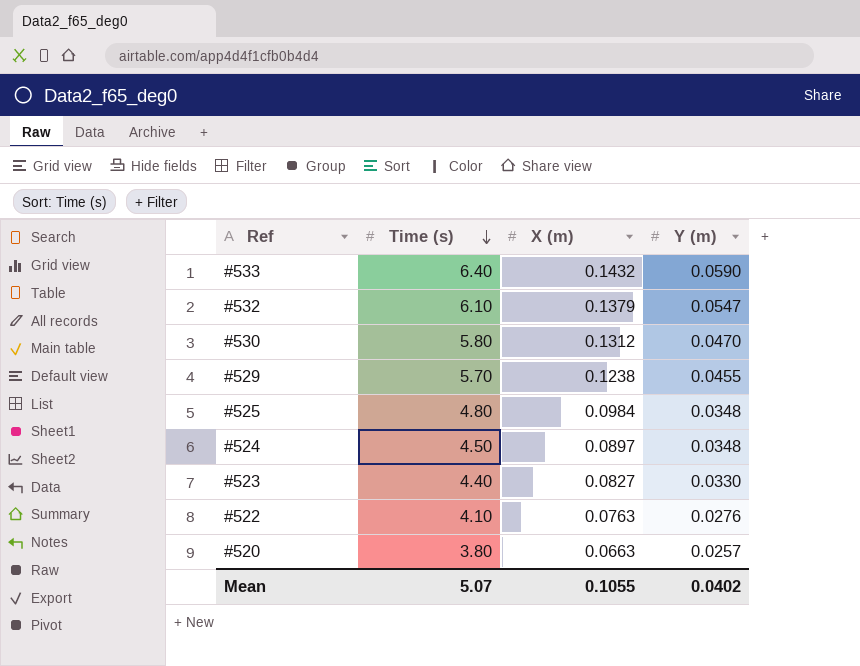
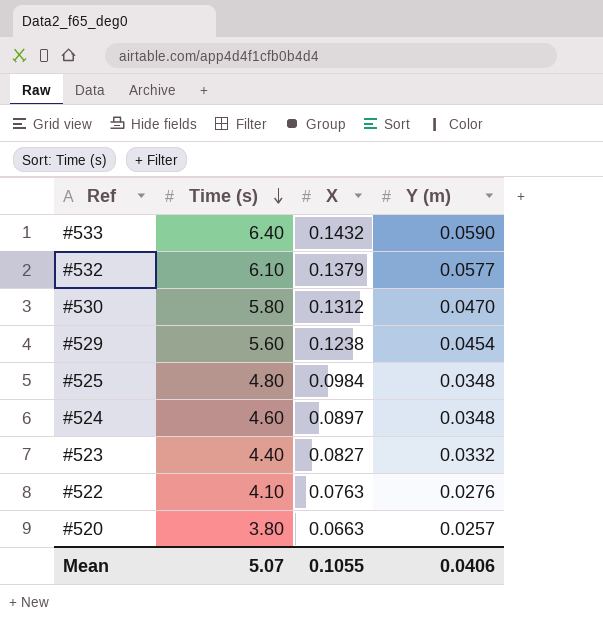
column name: X (m) -> X
#532 | Y (m): 0.0547 -> 0.0577
#529 | Time (s): 5.70 -> 5.60
#529 | Y (m): 0.0455 -> 0.0454
#524 | Time (s): 4.50 -> 4.60
#523 | Y (m): 0.0330 -> 0.0332
Mean | Y (m): 0.0402 -> 0.0406

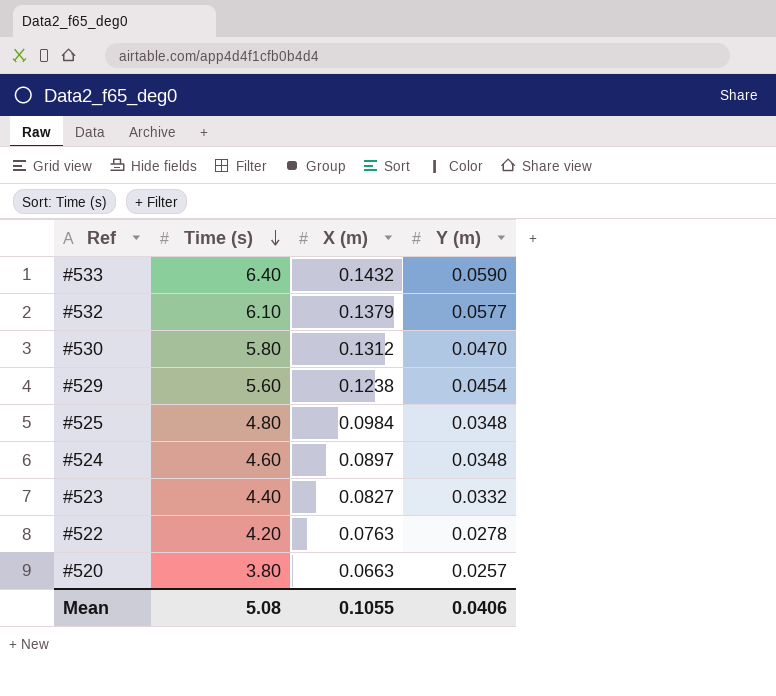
column name: X -> X (m)
#522 | Time (s): 4.10 -> 4.20
#522 | Y (m): 0.0276 -> 0.0278
Mean | Time (s): 5.07 -> 5.08

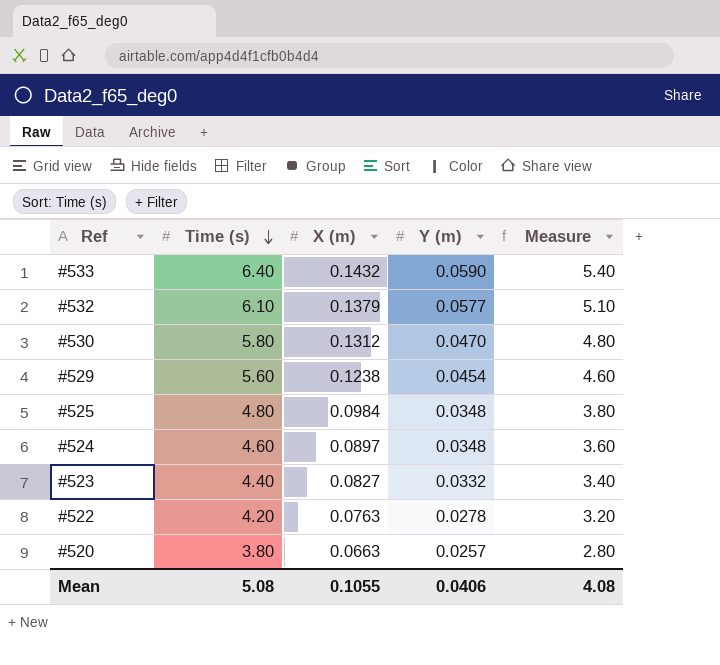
column Measure | formula: none -> [Time (s)] - 1

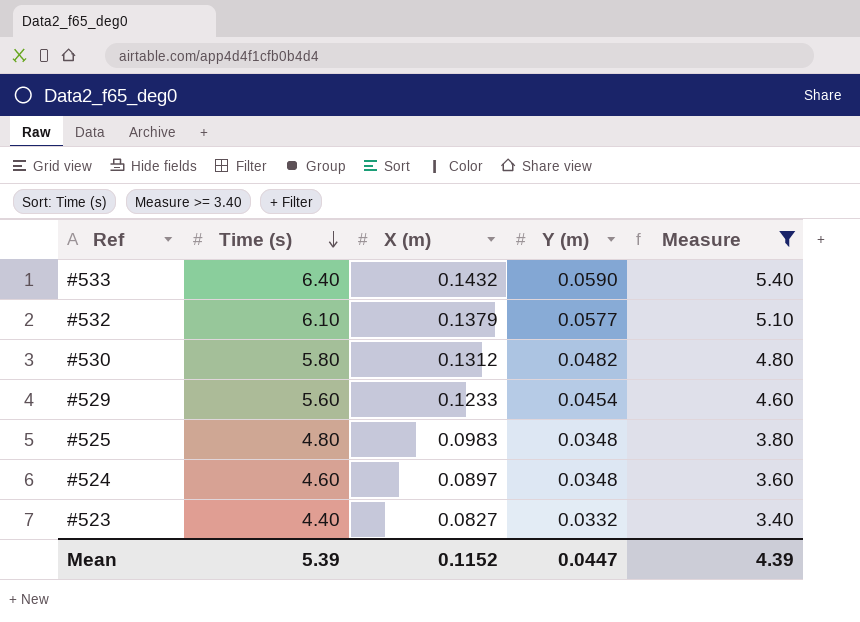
filter: none -> Measure >= 3.40
#530 | Y (m): 0.0470 -> 0.0482
#529 | X (m): 0.1238 -> 0.1233
#525 | X (m): 0.0984 -> 0.0983
Mean | Time (s): 5.08 -> 5.39
Mean | X (m): 0.1055 -> 0.1152
Mean | Y (m): 0.0406 -> 0.0447
Mean | Measure: 4.08 -> 4.39

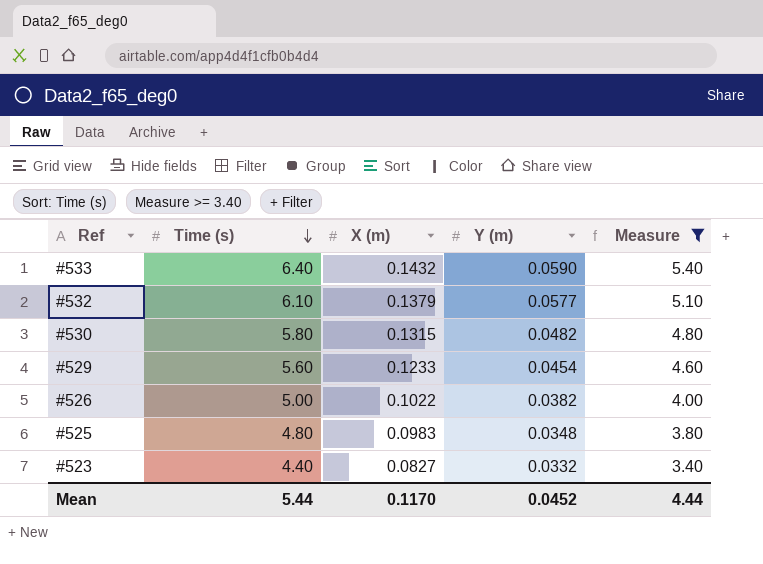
row #524: 4.60 | 0.0897 | 0.0348 | 3.60 -> none
#530 | X (m): 0.1312 -> 0.1315
row #526: none -> 5.00 | 0.1022 | 0.0382 | 4.00
Mean | Time (s): 5.39 -> 5.44
Mean | X (m): 0.1152 -> 0.1170
Mean | Y (m): 0.0447 -> 0.0452
Mean | Measure: 4.39 -> 4.44

